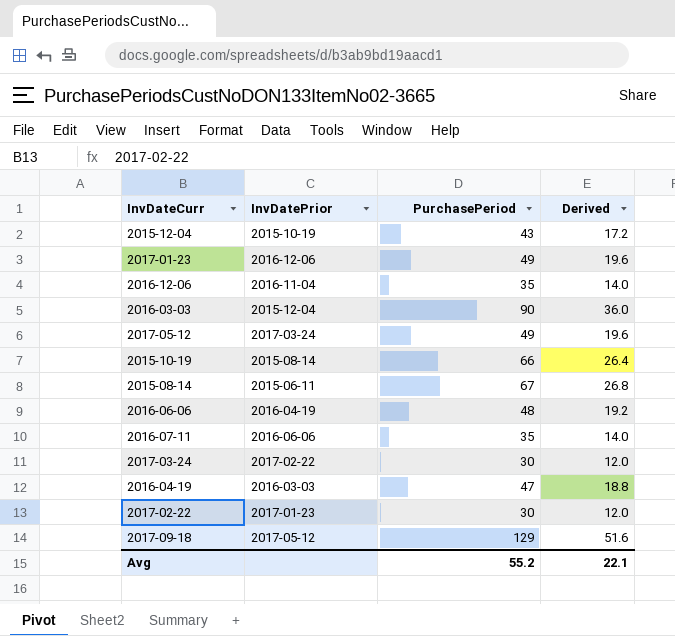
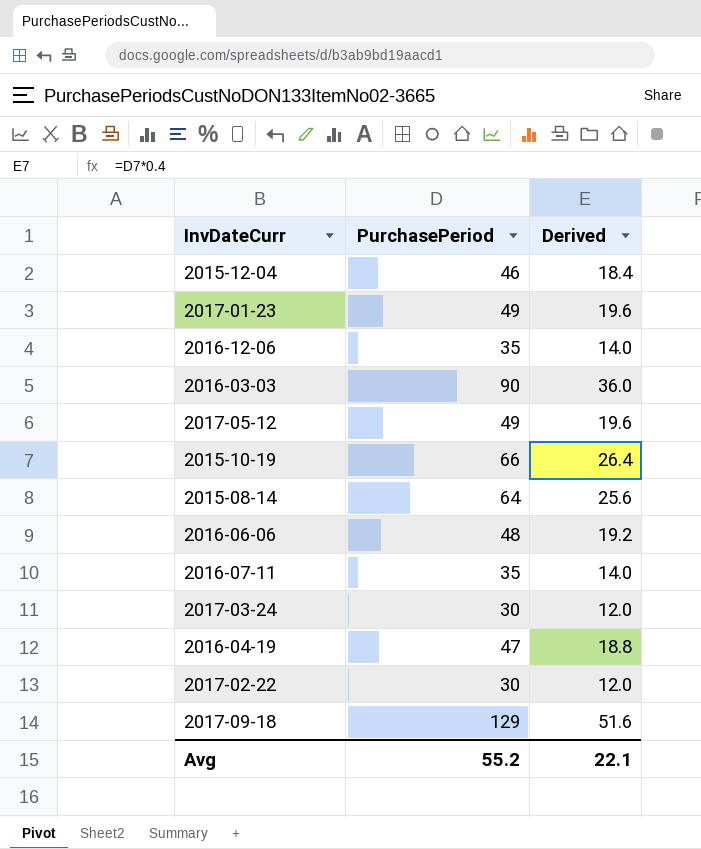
column InvDatePrior | position: 2 -> none
2015-12-04 | PurchasePeriod: 43 -> 46
2015-12-04 | Derived: 17.2 -> 18.4
2015-08-14 | PurchasePeriod: 67 -> 64
2015-08-14 | Derived: 26.8 -> 25.6

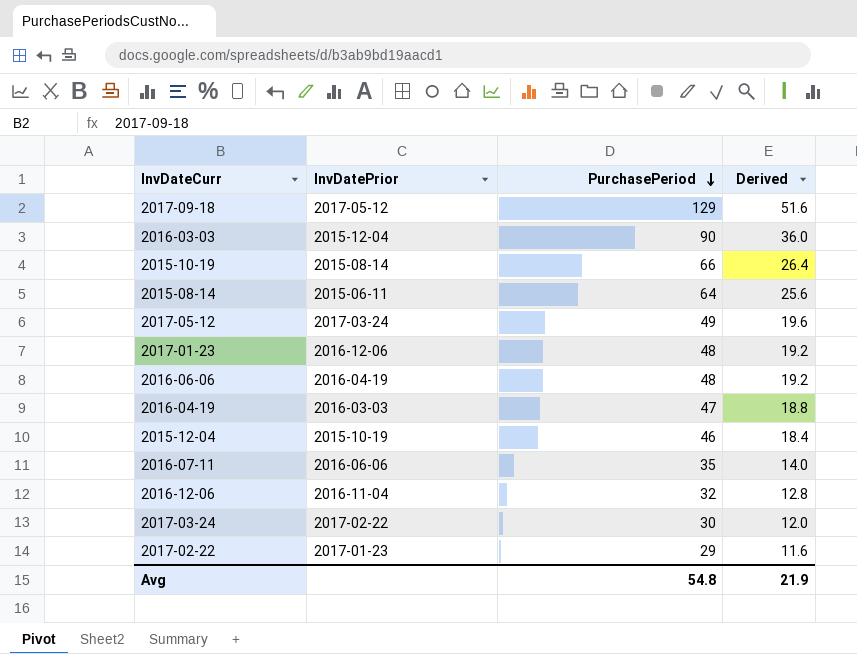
row order: none -> PurchasePeriod descending
column InvDatePrior | position: none -> 2
2017-01-23 | PurchasePeriod: 49 -> 48
2017-01-23 | Derived: 19.6 -> 19.2
2016-12-06 | PurchasePeriod: 35 -> 32
2016-12-06 | Derived: 14.0 -> 12.8
2017-02-22 | PurchasePeriod: 30 -> 29
2017-02-22 | Derived: 12.0 -> 11.6
Avg | PurchasePeriod: 55.2 -> 54.8
Avg | Derived: 22.1 -> 21.9

